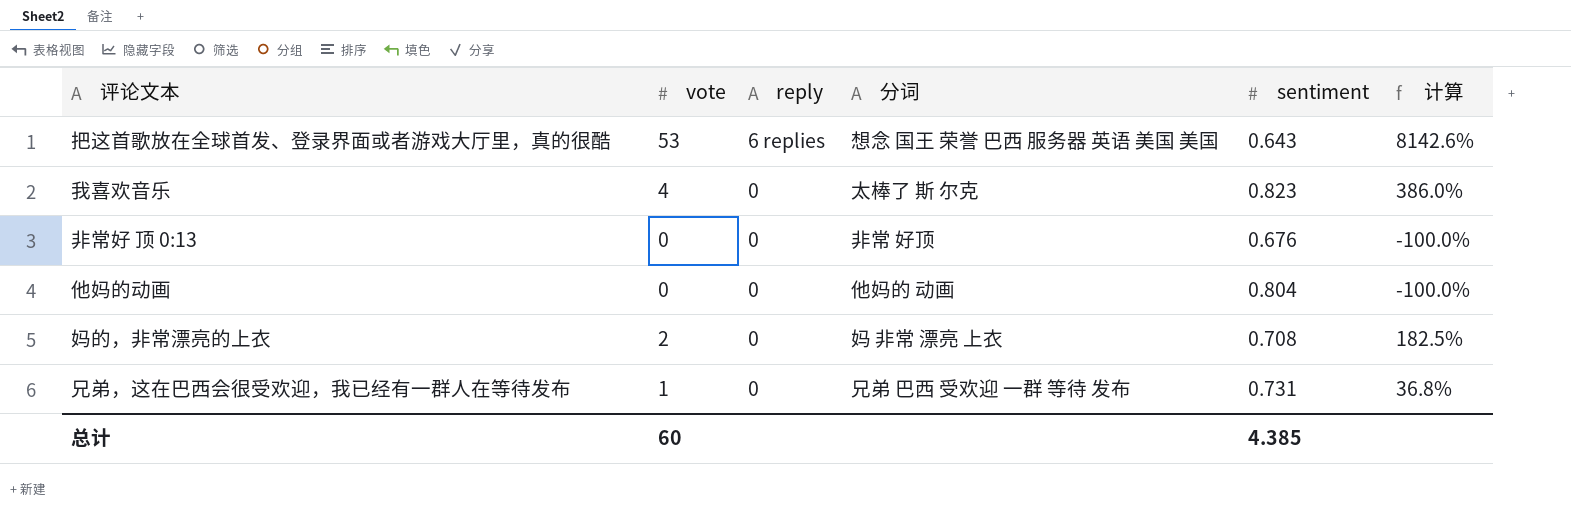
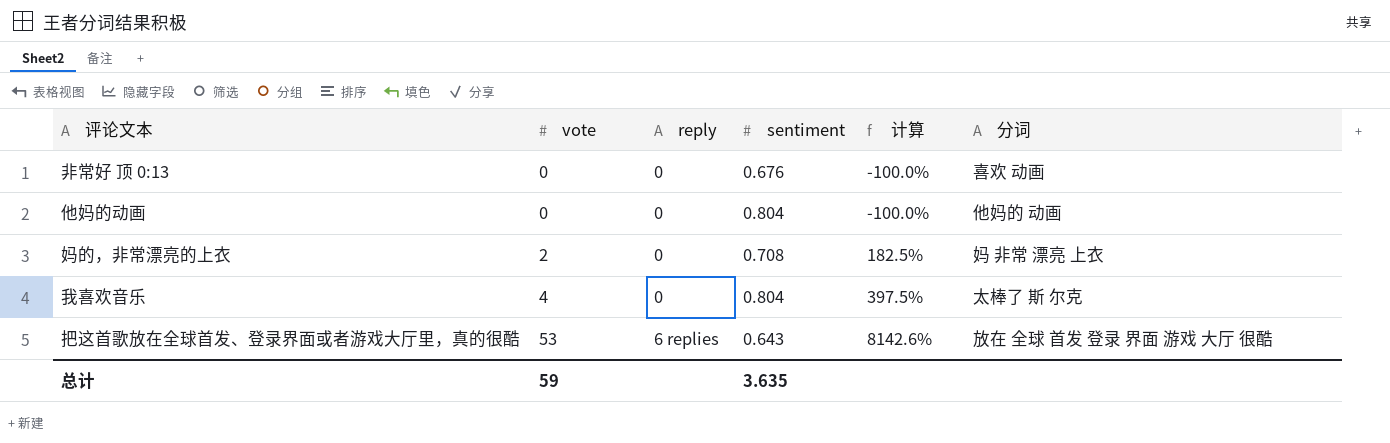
row order: reply descending -> vote ascending
column 分词 | position: 4 -> 6
row 兄弟，这在巴西会很受欢迎，我已经有一群人在等待发布: 1 | 0 | 兄弟 巴西 受欢迎 一群 等待 发布 | 0.731 | 36.8% -> none
非常好 顶 0:13 | 分词: 非常 好顶 -> 喜欢 动画
我喜欢音乐 | sentiment: 0.823 -> 0.804
我喜欢音乐 | 计算: 386.0% -> 397.5%
把这首歌放在全球首发、登录界面或者游戏大厅里，真的很酷 | 分词: 想念 国王 荣誉 巴西 服务器 英语 美国 美国 -> 放在 全球 首发 登录 界面 游戏 大厅 很酷
总计 | vote: 60 -> 59
总计 | sentiment: 4.385 -> 3.635

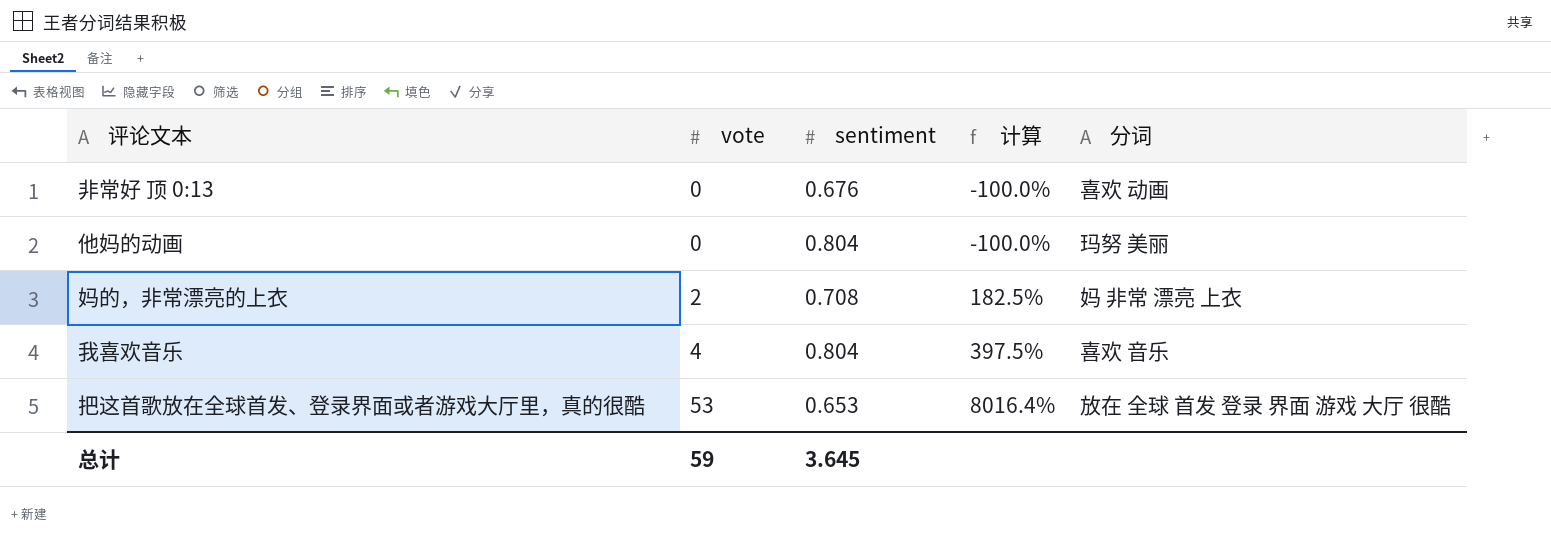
column reply | position: 3 -> none
他妈的动画 | 分词: 他妈的 动画 -> 玛努 美丽
我喜欢音乐 | 分词: 太棒了 斯 尔克 -> 喜欢 音乐
把这首歌放在全球首发、登录界面或者游戏大厅里，真的很酷 | sentiment: 0.643 -> 0.653
把这首歌放在全球首发、登录界面或者游戏大厅里，真的很酷 | 计算: 8142.6% -> 8016.4%
总计 | sentiment: 3.635 -> 3.645

